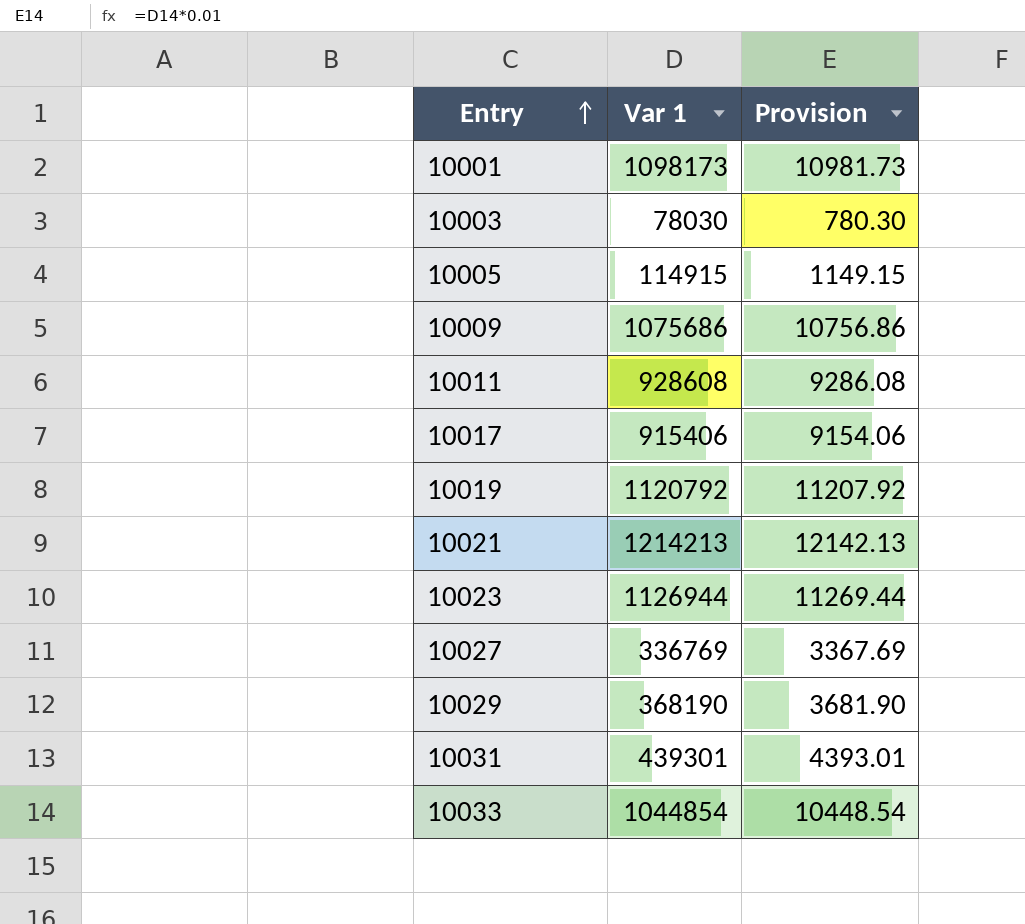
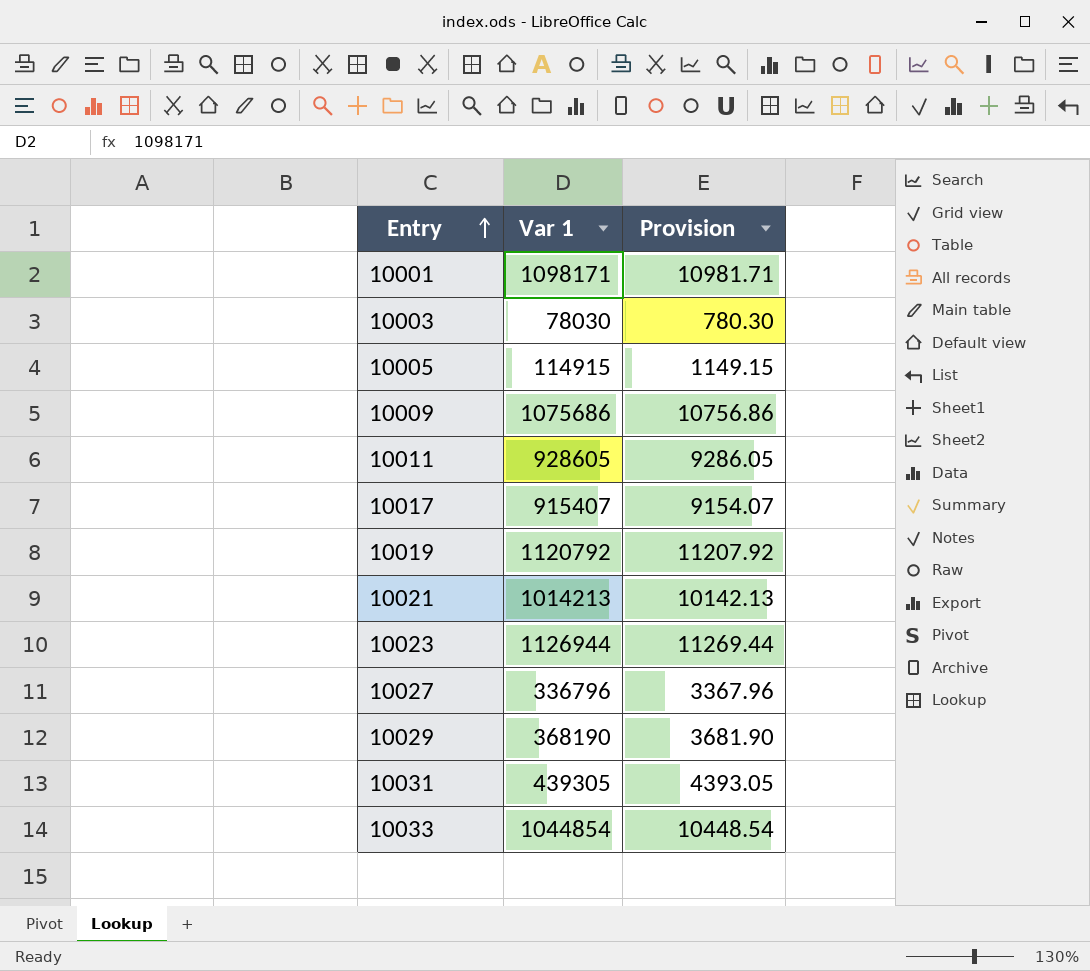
10001 | Var 1: 1098173 -> 1098171
10001 | Provision: 10981.73 -> 10981.71
10011 | Var 1: 928608 -> 928605
10011 | Provision: 9286.08 -> 9286.05
10017 | Var 1: 915406 -> 915407
10017 | Provision: 9154.06 -> 9154.07
10021 | Var 1: 1214213 -> 1014213
10021 | Provision: 12142.13 -> 10142.13
10027 | Var 1: 336769 -> 336796
10027 | Provision: 3367.69 -> 3367.96
10031 | Var 1: 439301 -> 439305
10031 | Provision: 4393.01 -> 4393.05

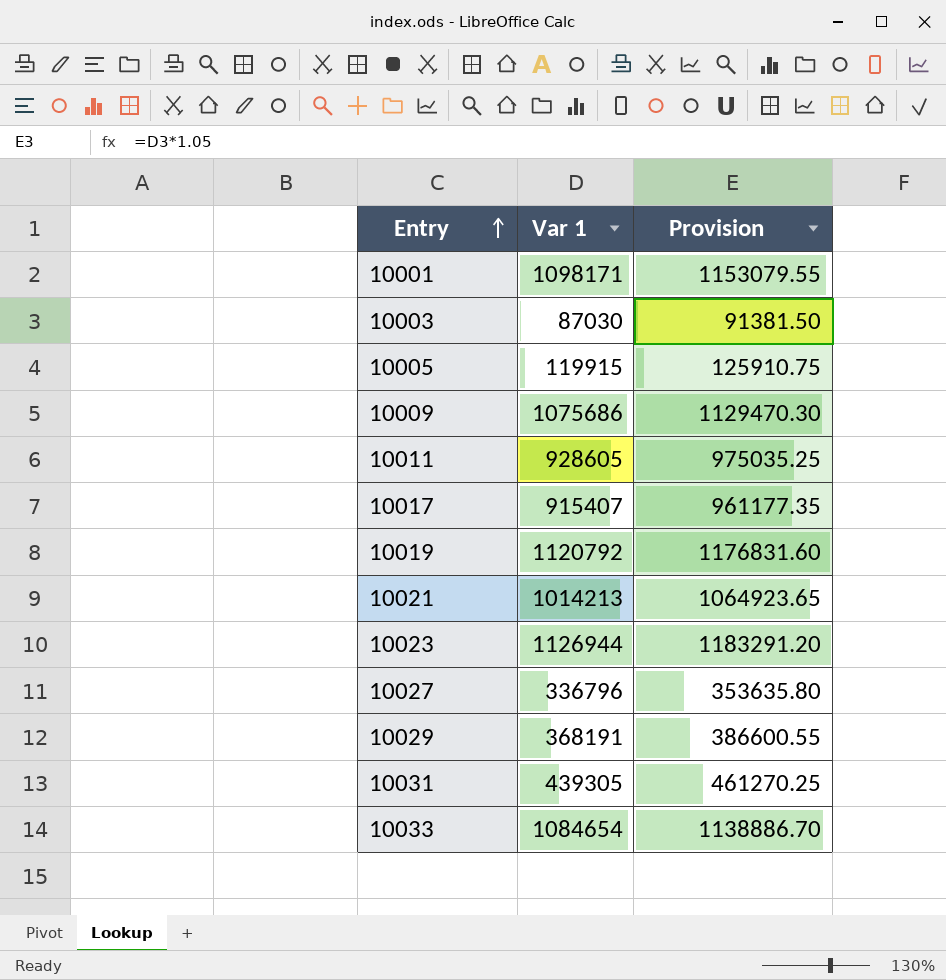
column Provision | formula: [Var 1] * 0.01 -> [Var 1] * 1.05
10003 | Var 1: 78030 -> 87030
10005 | Var 1: 114915 -> 119915
10029 | Var 1: 368190 -> 368191
10033 | Var 1: 1044854 -> 1084654

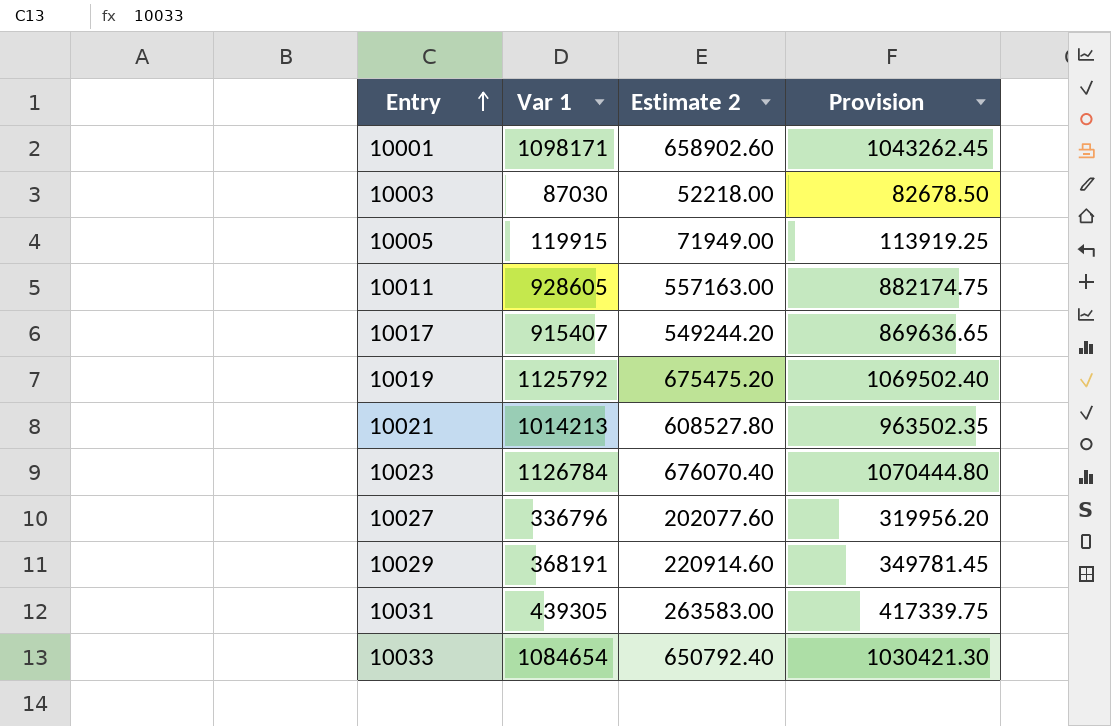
column Estimate 2 | formula: none -> [Var 1] * 0.6
column Provision | formula: [Var 1] * 1.05 -> [Var 1] * 0.95
row 10009: 1075686 | 1129470.30 -> none
10019 | Var 1: 1120792 -> 1125792
10023 | Var 1: 1126944 -> 1126784

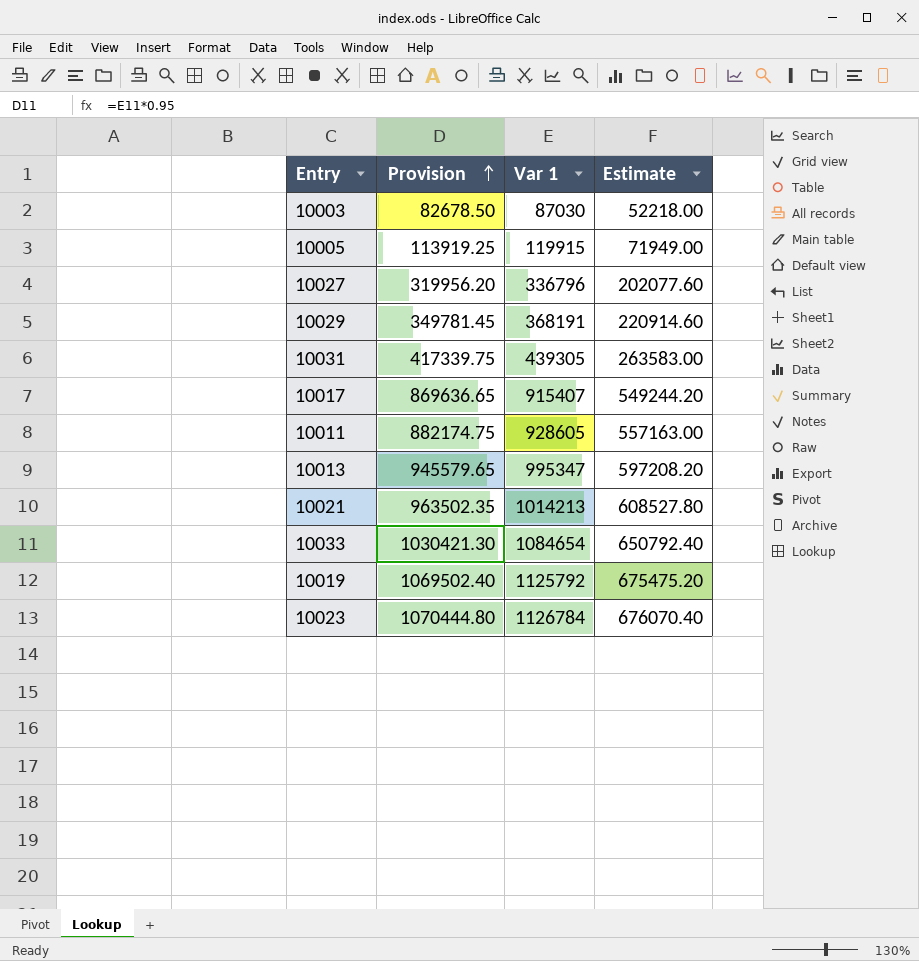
row order: Entry ascending -> Provision ascending
column Provision | position: 4 -> 2
column name: Estimate 2 -> Estimate
row 10001: 1098171 | 658902.60 | 1043262.45 -> none
row 10013: none -> 945579.65 | 995347 | 597208.20

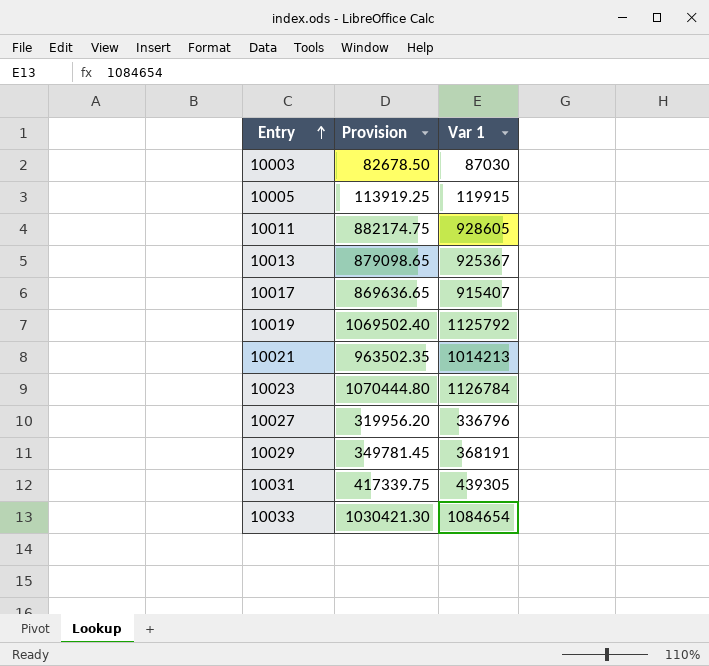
row order: Provision ascending -> Entry ascending
column Estimate | formula: [Var 1] * 0.6 -> none
10013 | Provision: 945579.65 -> 879098.65
10013 | Var 1: 995347 -> 925367

